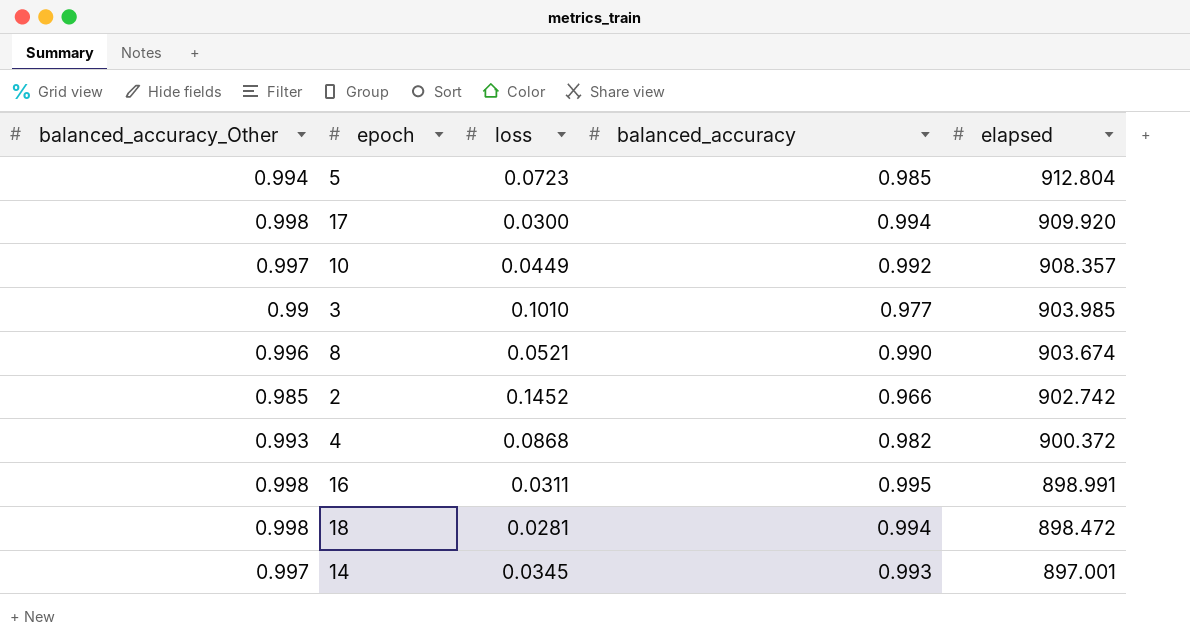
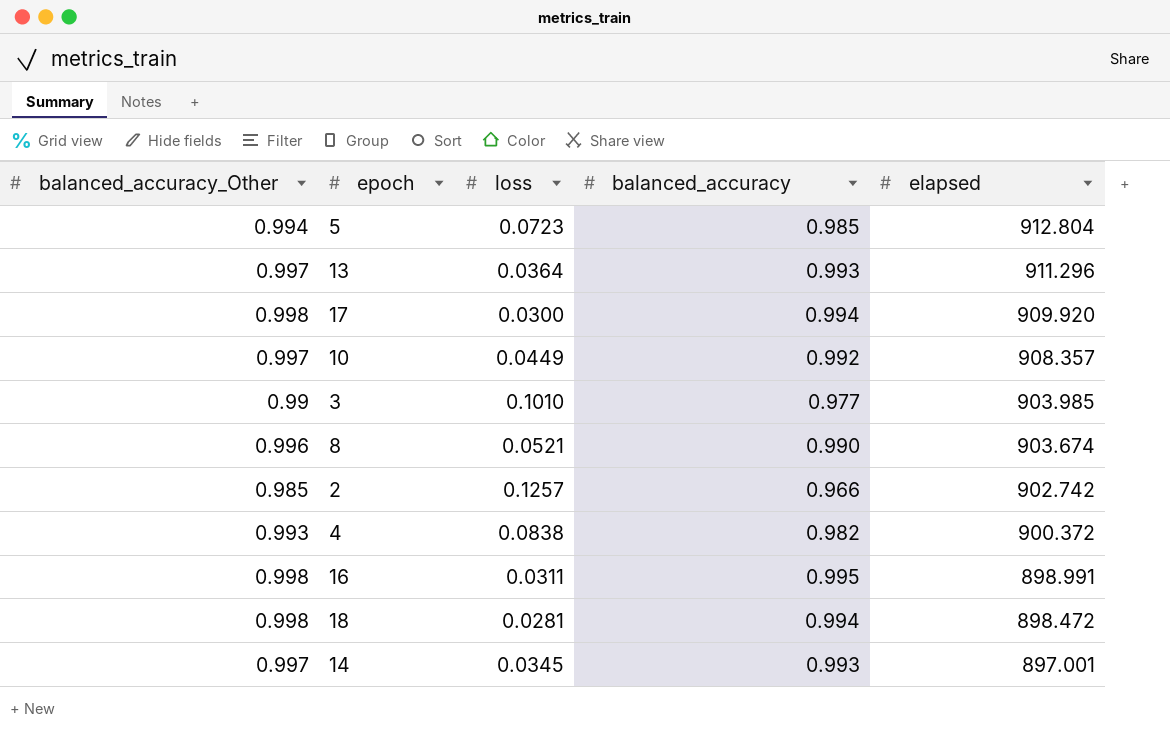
row 13: none -> 0.997 | 0.0364 | 0.993 | 911.296
2 | loss: 0.1452 -> 0.1257
4 | loss: 0.0868 -> 0.0838

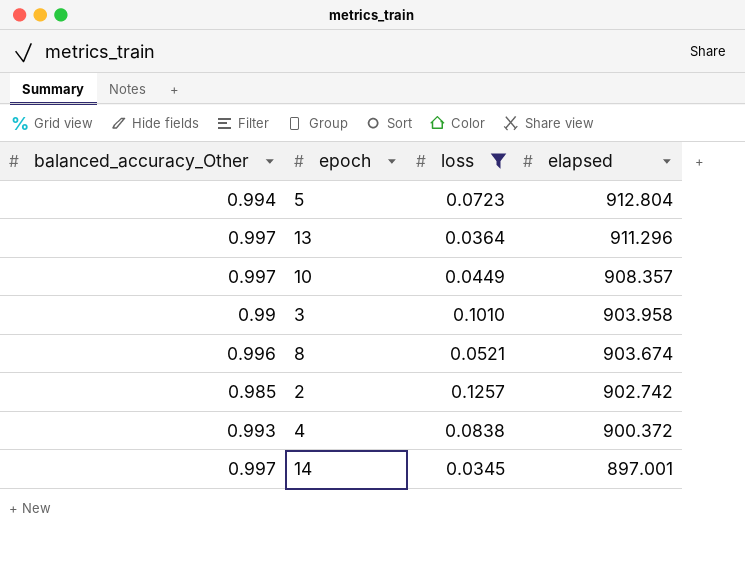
filter: none -> loss >= 0.0345
column balanced_accuracy | position: 4 -> none
3 | elapsed: 903.985 -> 903.958

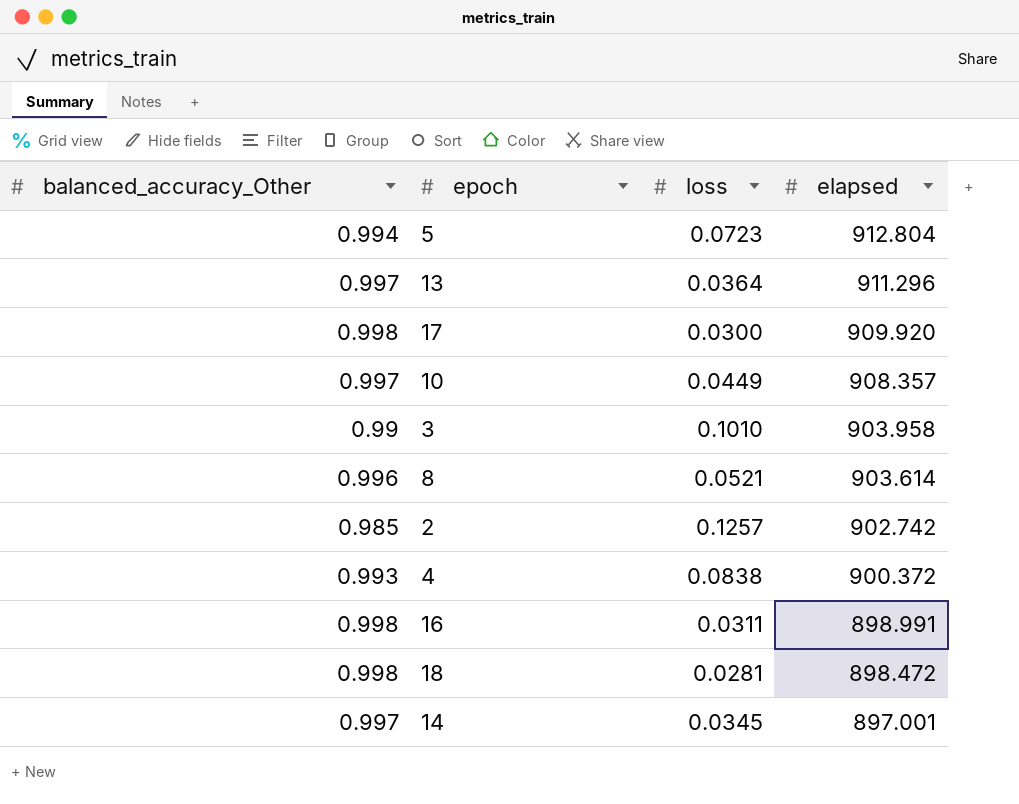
filter: loss >= 0.0345 -> none
8 | elapsed: 903.674 -> 903.614

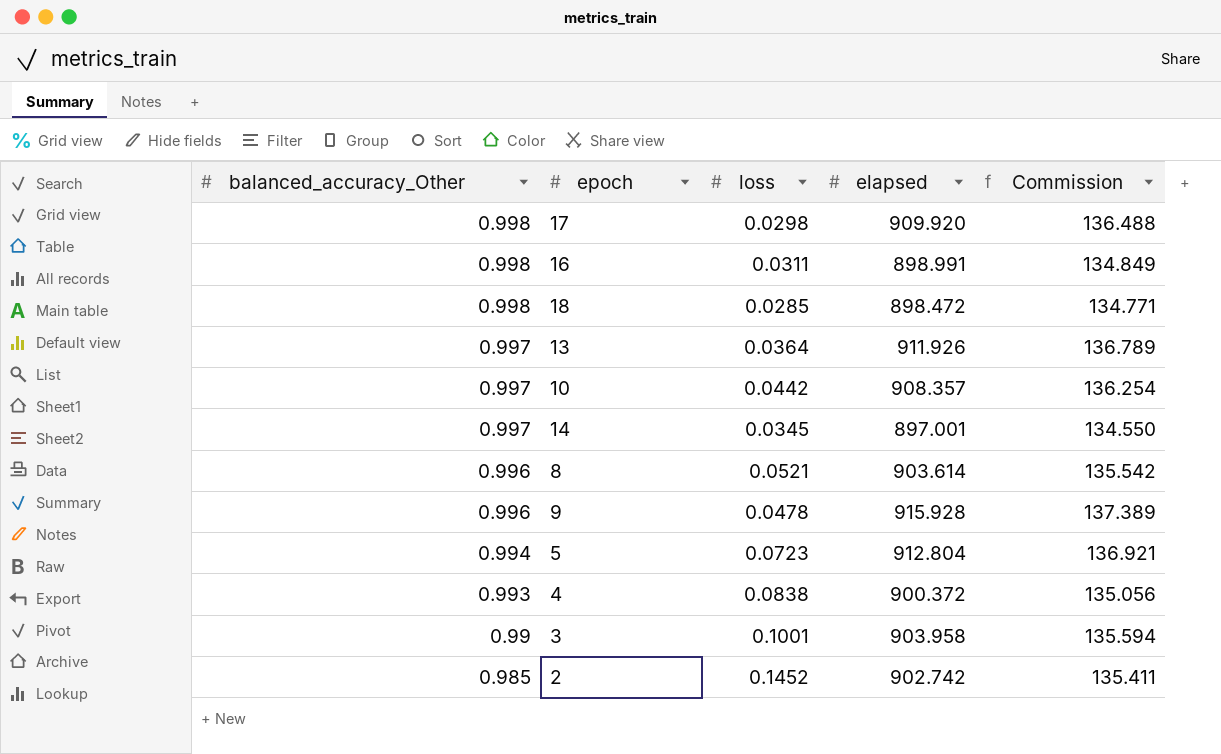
row order: elapsed descending -> balanced_accuracy_Other descending
column Commission | formula: none -> [elapsed] * 0.15
17 | loss: 0.0300 -> 0.0298
18 | loss: 0.0281 -> 0.0285
13 | elapsed: 911.296 -> 911.926
10 | loss: 0.0449 -> 0.0442
row 9: none -> 0.996 | 0.0478 | 915.928 | 137.389
3 | loss: 0.1010 -> 0.1001
2 | loss: 0.1257 -> 0.1452

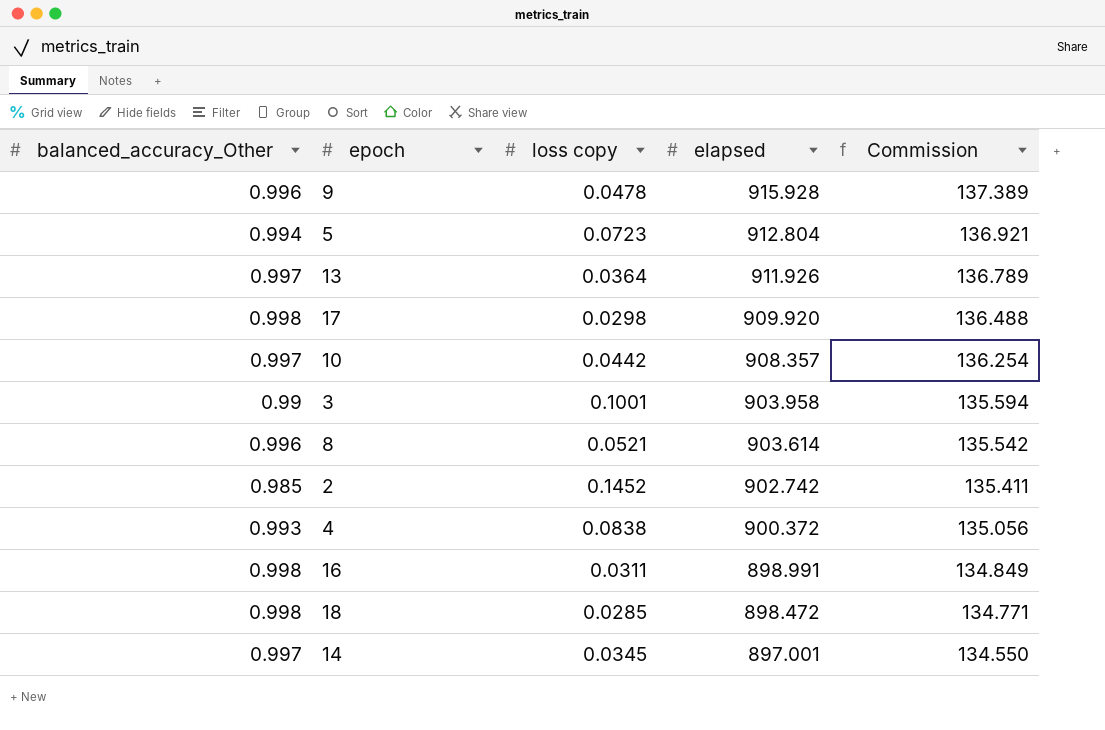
row order: balanced_accuracy_Other descending -> elapsed descending
column name: loss -> loss copy

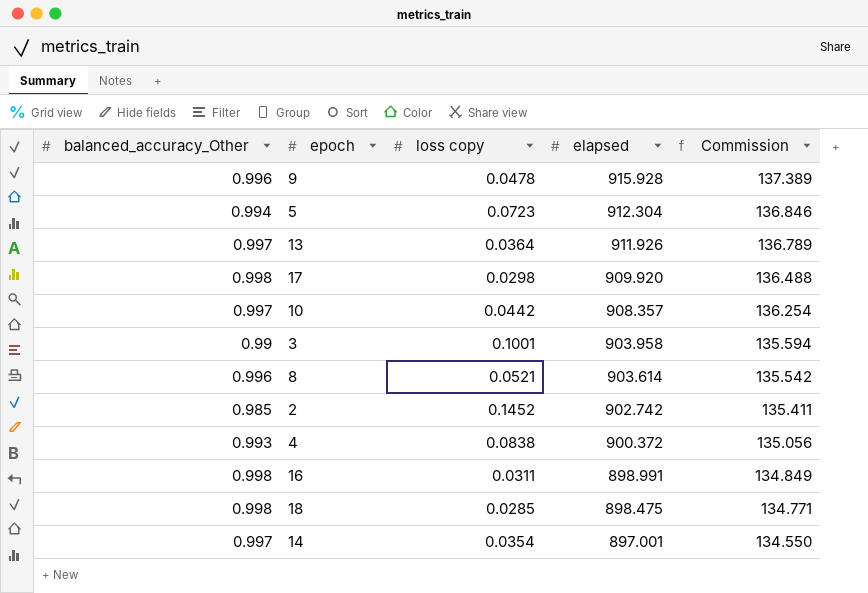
5 | elapsed: 912.804 -> 912.304
5 | Commission: 136.921 -> 136.846
18 | elapsed: 898.472 -> 898.475
14 | loss copy: 0.0345 -> 0.0354

